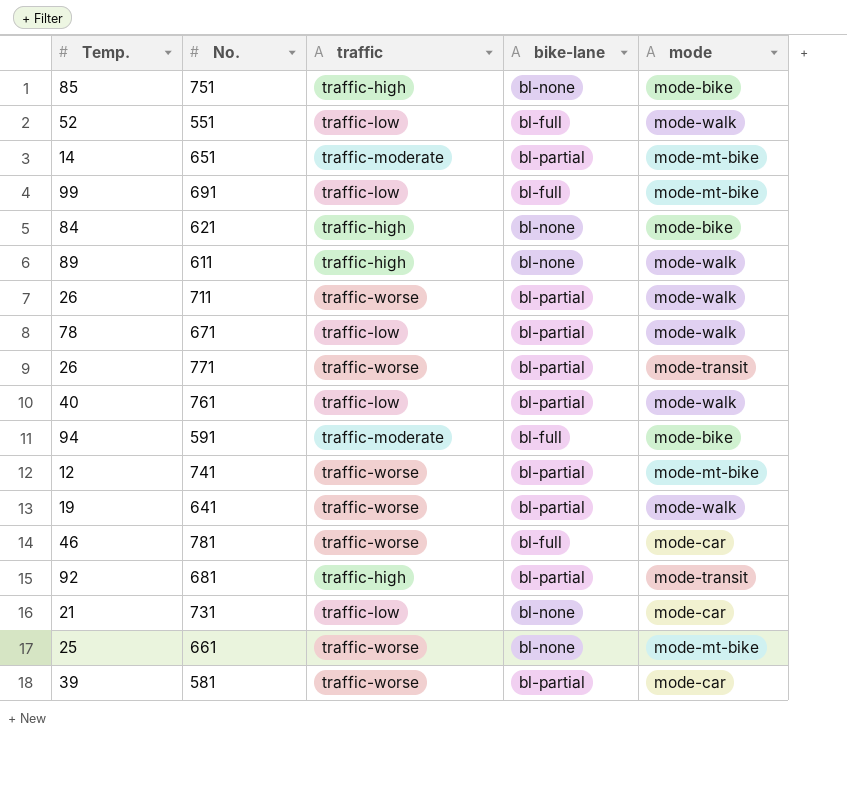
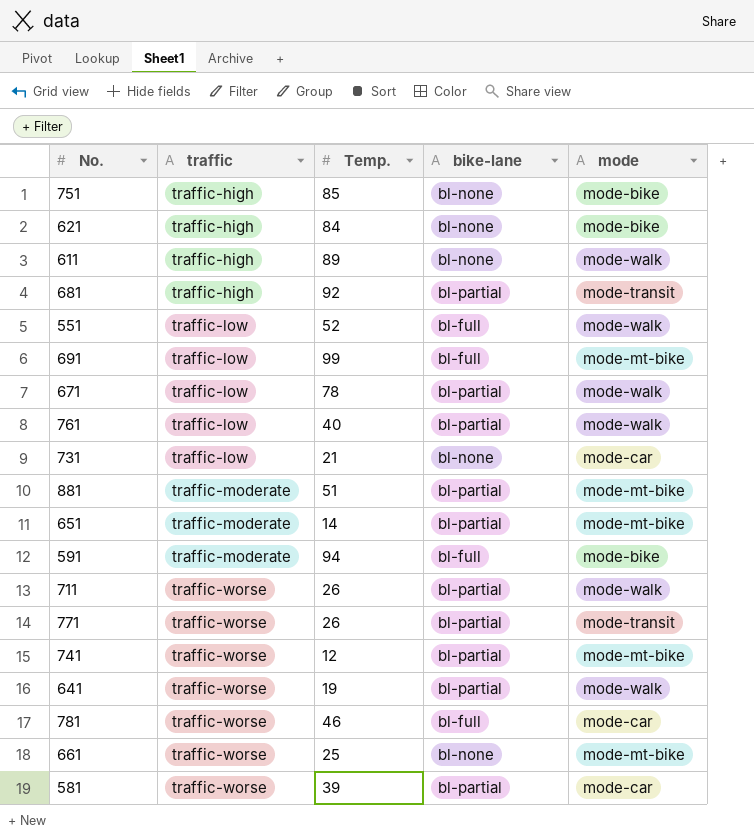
row order: none -> traffic ascending
column Temp. | position: 1 -> 3
row 881: none -> traffic-moderate | 51 | bl-partial | mode-mt-bike

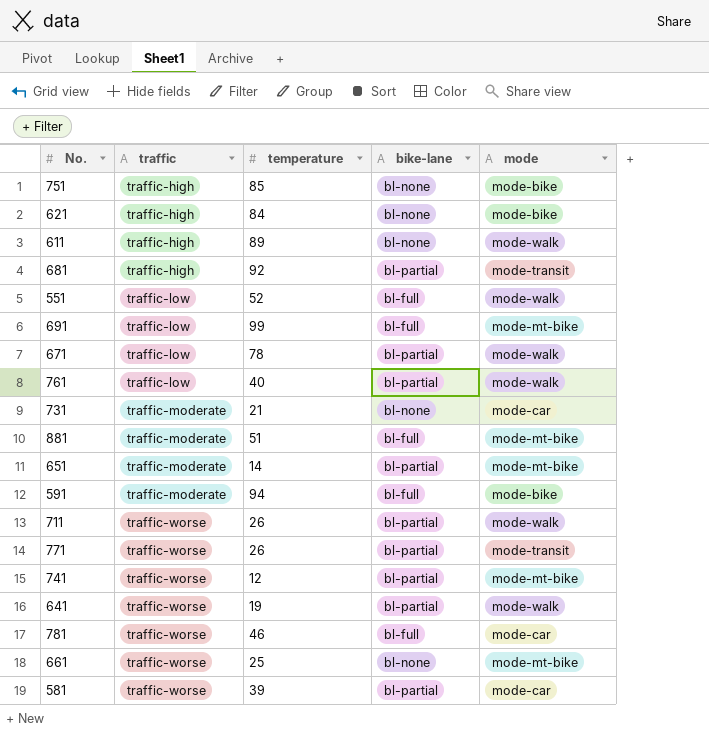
column name: Temp. -> temperature
731 | traffic: traffic-low -> traffic-moderate
881 | bike-lane: bl-partial -> bl-full

